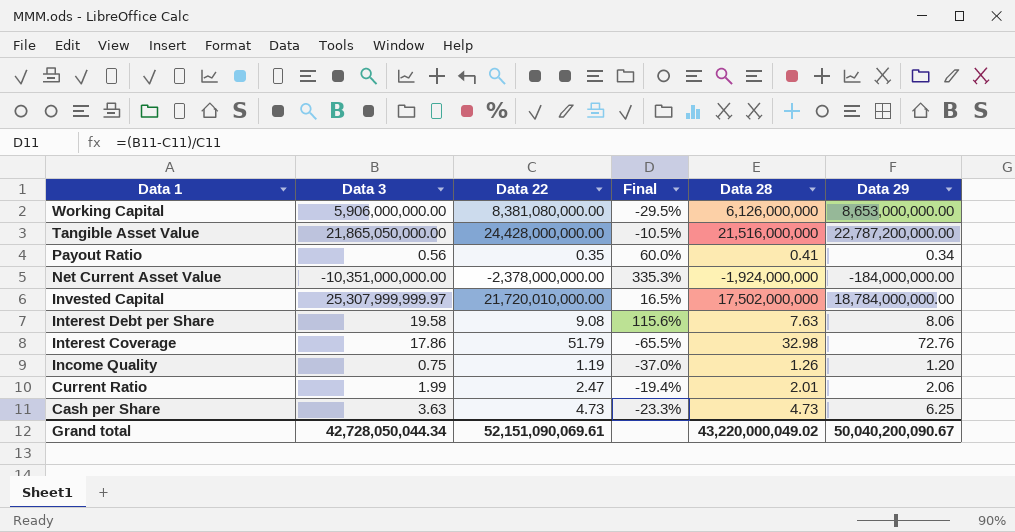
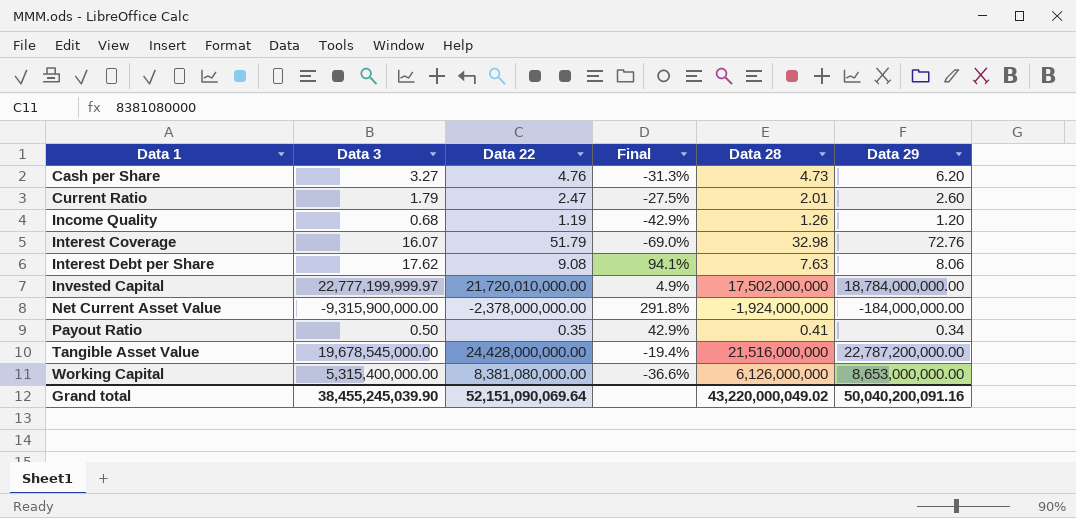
row order: Data 1 descending -> Data 1 ascending
Cash per Share | Data 3: 3.63 -> 3.27
Cash per Share | Data 22: 4.73 -> 4.76
Cash per Share | Final: -23.3% -> -31.3%
Cash per Share | Data 29: 6.25 -> 6.20
Current Ratio | Data 3: 1.99 -> 1.79
Current Ratio | Final: -19.4% -> -27.5%
Current Ratio | Data 29: 2.06 -> 2.60
Income Quality | Data 3: 0.75 -> 0.68
Income Quality | Final: -37.0% -> -42.9%
Interest Coverage | Data 3: 17.86 -> 16.07
Interest Coverage | Final: -65.5% -> -69.0%
Interest Debt per Share | Data 3: 19.58 -> 17.62
Interest Debt per Share | Final: 115.6% -> 94.1%
Invested Capital | Data 3: 25,307,999,999.97 -> 22,777,199,999.97
Invested Capital | Final: 16.5% -> 4.9%
Net Current Asset Value | Data 3: -10,351,000,000.00 -> -9,315,900,000.00
Net Current Asset Value | Final: 335.3% -> 291.8%
Payout Ratio | Data 3: 0.56 -> 0.50
Payout Ratio | Final: 60.0% -> 42.9%
Tangible Asset Value | Data 3: 21,865,050,000.00 -> 19,678,545,000.00
Tangible Asset Value | Final: -10.5% -> -19.4%
Working Capital | Data 3: 5,906,000,000.00 -> 5,315,400,000.00
Working Capital | Final: -29.5% -> -36.6%
Grand total | Data 3: 42,728,050,044.34 -> 38,455,245,039.90
Grand total | Data 22: 52,151,090,069.61 -> 52,151,090,069.64
Grand total | Data 29: 50,040,200,090.67 -> 50,040,200,091.16

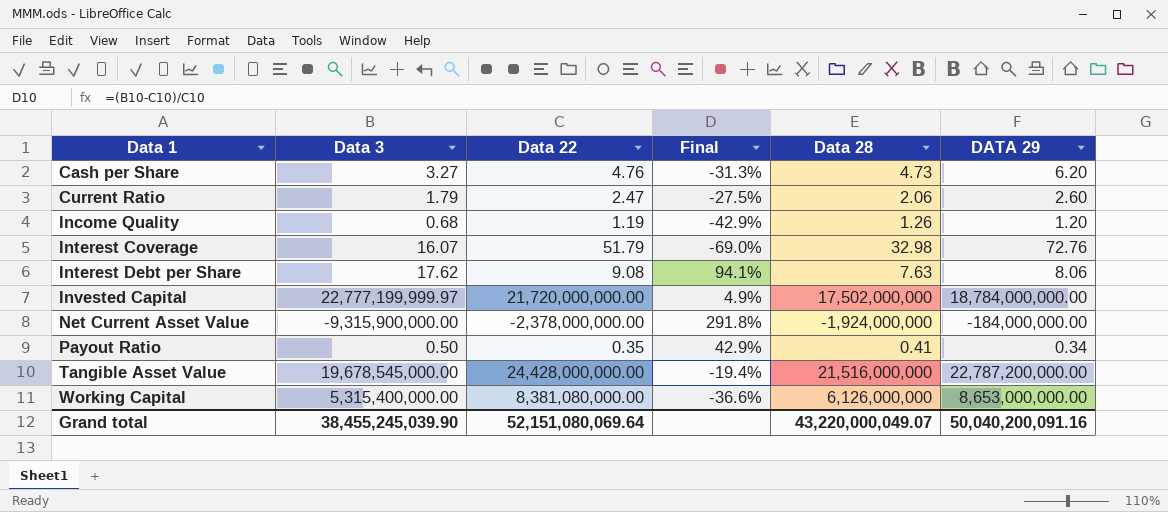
column name: Data 29 -> DATA 29
Current Ratio | Data 28: 2.01 -> 2.06
Invested Capital | Data 22: 21,720,010,000.00 -> 21,720,000,000.00
Grand total | Data 22: 52,151,090,069.64 -> 52,151,080,069.64
Grand total | Data 28: 43,220,000,049.02 -> 43,220,000,049.07

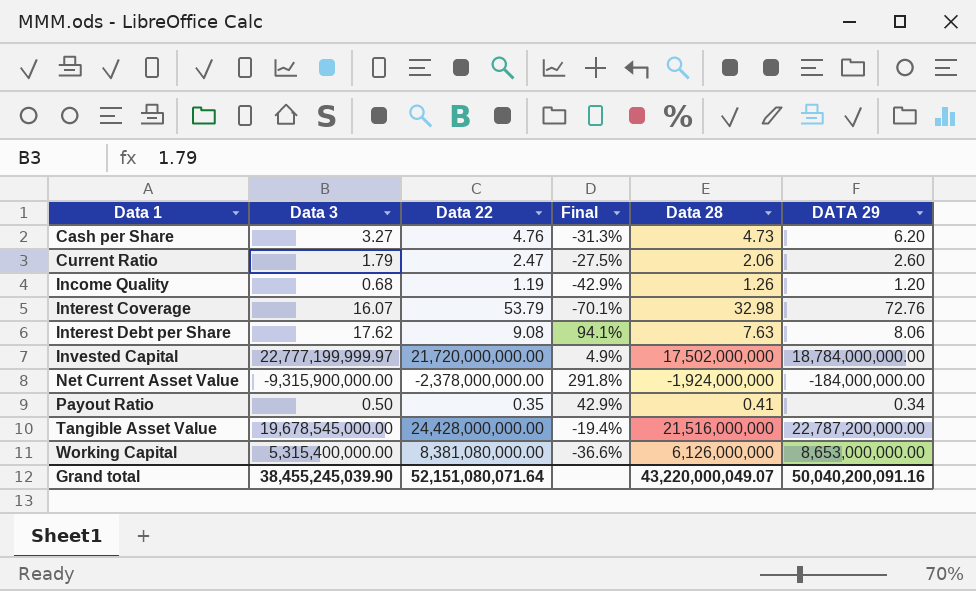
Interest Coverage | Data 22: 51.79 -> 53.79
Interest Coverage | Final: -69.0% -> -70.1%
Grand total | Data 22: 52,151,080,069.64 -> 52,151,080,071.64

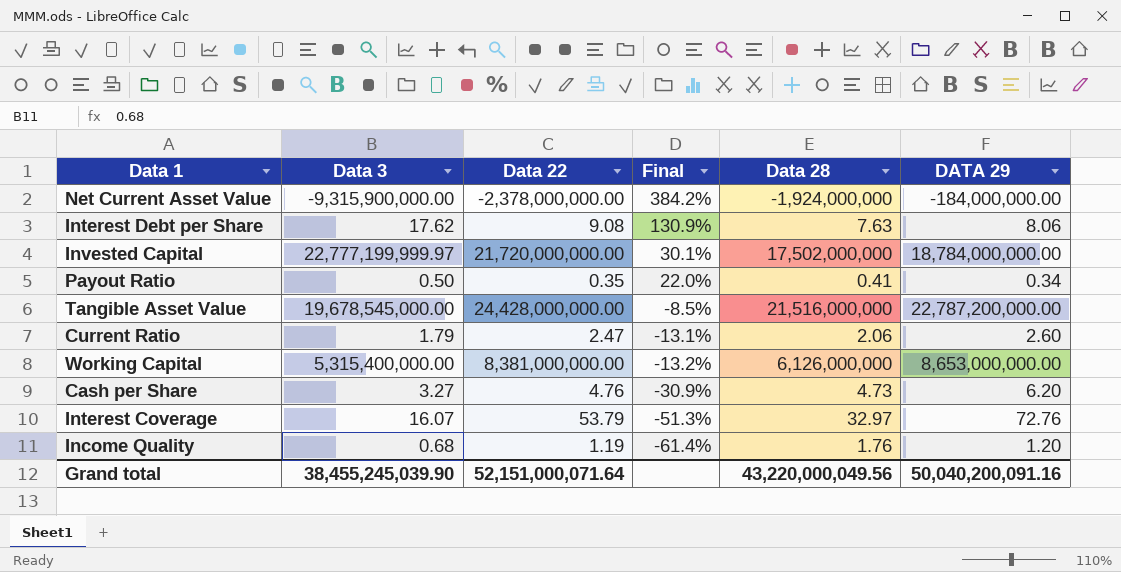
row order: Data 1 ascending -> Final descending
column Final | formula: ([Data 3] - [Data 22]) / [Data 22] -> ([Data 3] - [Data 28]) / [Data 28]
Working Capital | Data 22: 8,381,080,000.00 -> 8,381,000,000.00
Interest Coverage | Data 28: 32.98 -> 32.97
Income Quality | Data 28: 1.26 -> 1.76
Grand total | Data 22: 52,151,080,071.64 -> 52,151,000,071.64
Grand total | Data 28: 43,220,000,049.07 -> 43,220,000,049.56

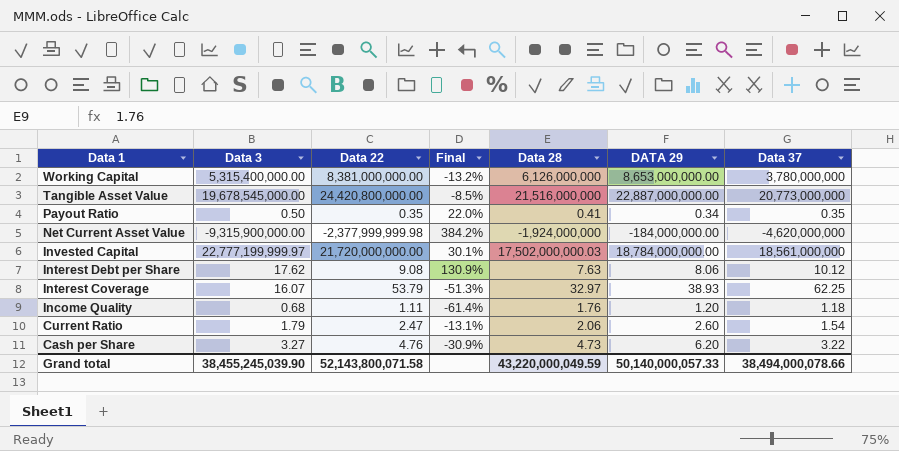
row order: Final descending -> Data 1 descending
column Data 37 | position: none -> 7
Tangible Asset Value | Data 22: 24,428,000,000.00 -> 24,420,800,000.00
Tangible Asset Value | DATA 29: 22,787,200,000.00 -> 22,887,000,000.00
Net Current Asset Value | Data 22: -2,378,000,000.00 -> -2,377,999,999.98
Invested Capital | Data 28: 17,502,000,000 -> 17,502,000,000.03
Interest Coverage | DATA 29: 72.76 -> 38.93
Income Quality | Data 22: 1.19 -> 1.11
Grand total | Data 22: 52,151,000,071.64 -> 52,143,800,071.58
Grand total | Data 28: 43,220,000,049.56 -> 43,220,000,049.59
Grand total | DATA 29: 50,040,200,091.16 -> 50,140,000,057.33

